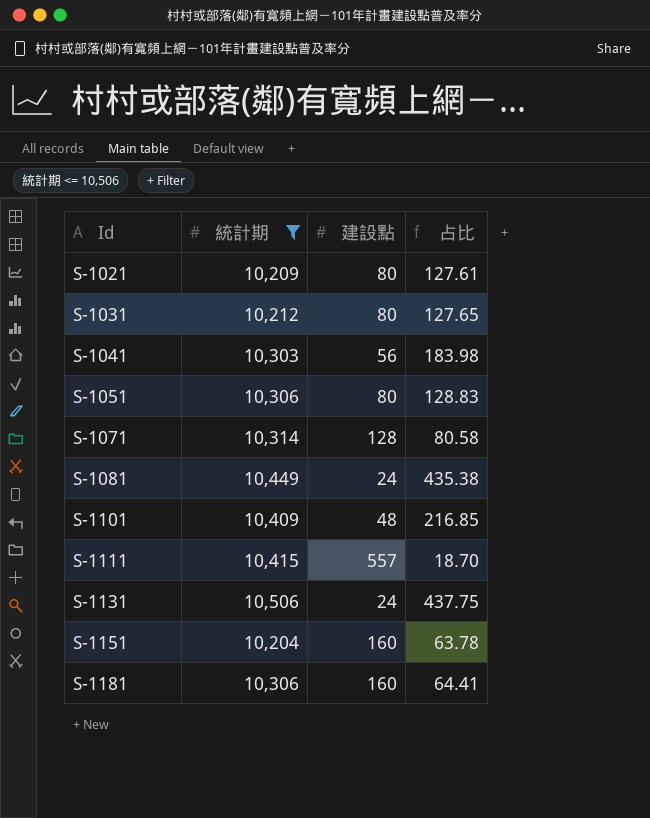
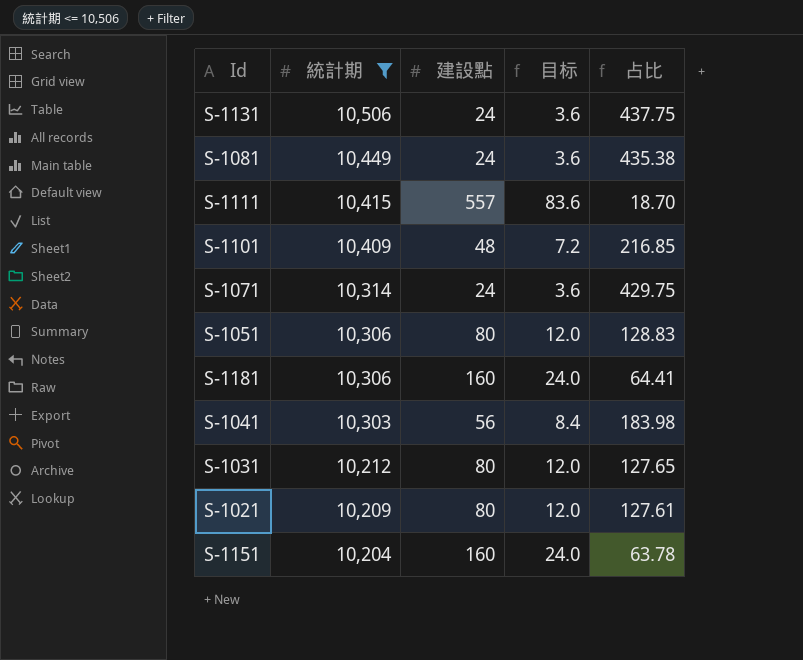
row order: Id ascending -> 統計期 descending
column 目标 | formula: none -> [建設點] * 0.15
S-1071 | 建設點: 128 -> 24
S-1071 | 占比: 80.58 -> 429.75

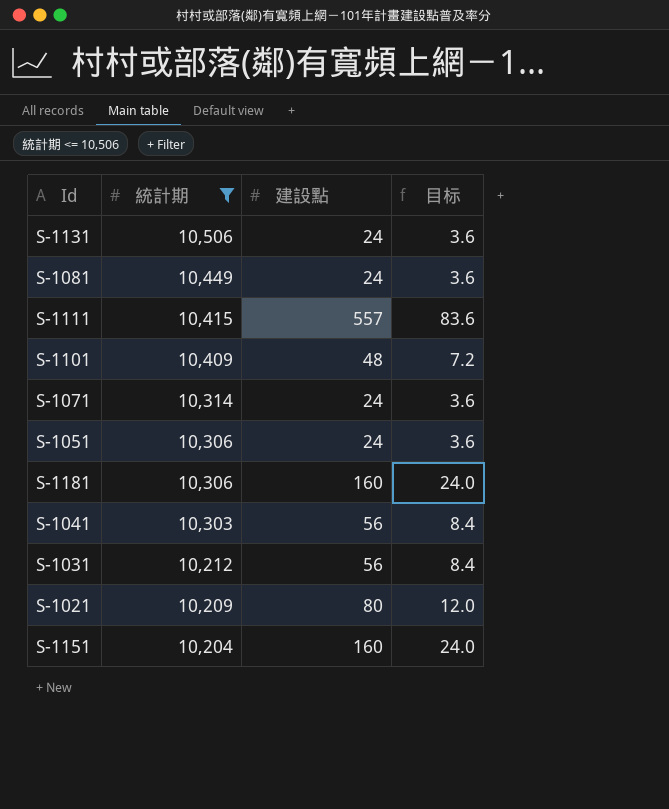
column 占比 | formula: [統計期] / [建設點] -> none
S-1051 | 建設點: 80 -> 24
S-1051 | 目标: 12.0 -> 3.6
S-1031 | 建設點: 80 -> 56
S-1031 | 目标: 12.0 -> 8.4

